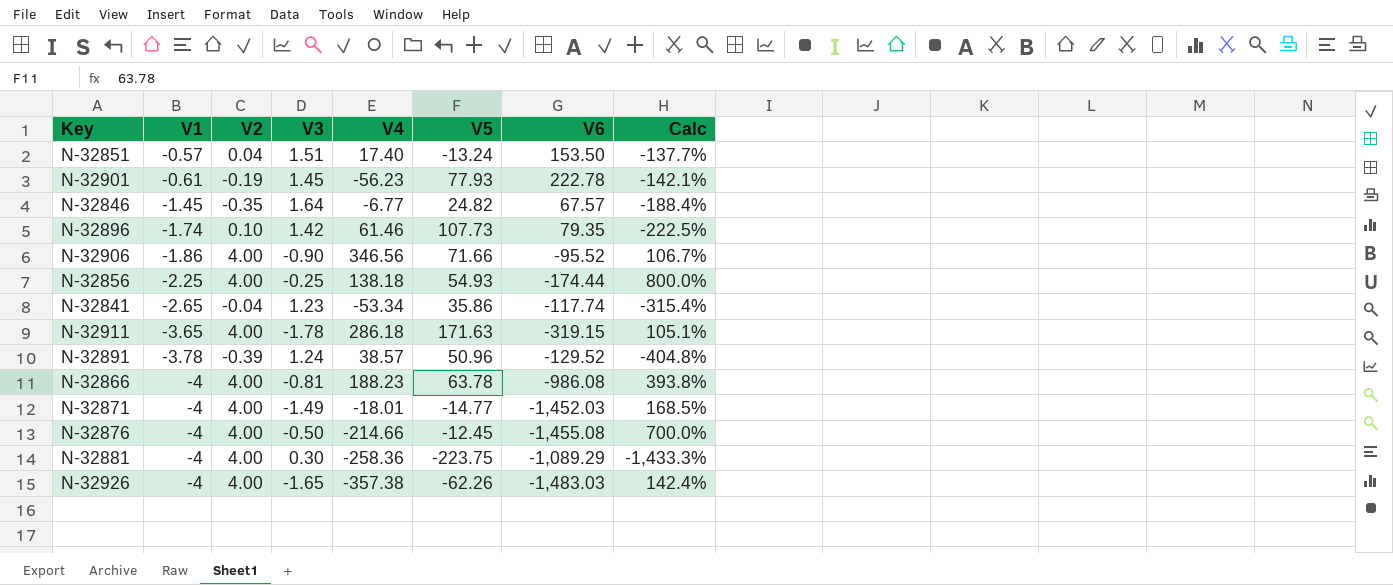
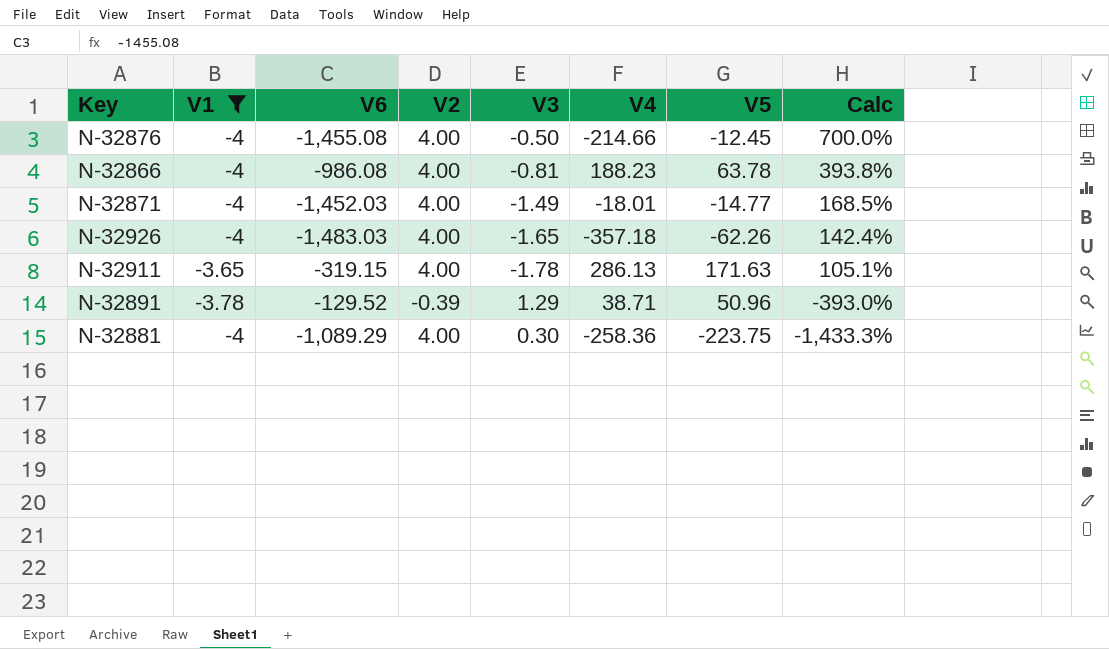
filter: none -> V1 <= -3.65
row order: V1 descending -> Calc descending
column V6 | position: 7 -> 3
N-32926 | V4: -357.38 -> -357.18
N-32911 | V4: 286.18 -> 286.13
N-32891 | V3: 1.24 -> 1.29
N-32891 | V4: 38.57 -> 38.71
N-32891 | Calc: -404.8% -> -393.0%

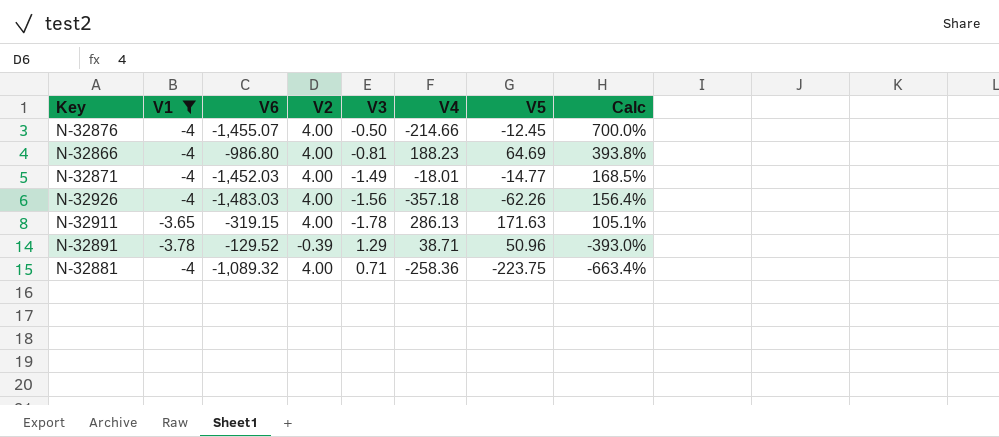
N-32876 | V6: -1,455.08 -> -1,455.07
N-32866 | V6: -986.08 -> -986.80
N-32866 | V5: 63.78 -> 64.69
N-32926 | V3: -1.65 -> -1.56
N-32926 | Calc: 142.4% -> 156.4%
N-32881 | V6: -1,089.29 -> -1,089.32
N-32881 | V3: 0.30 -> 0.71
N-32881 | Calc: -1,433.3% -> -663.4%

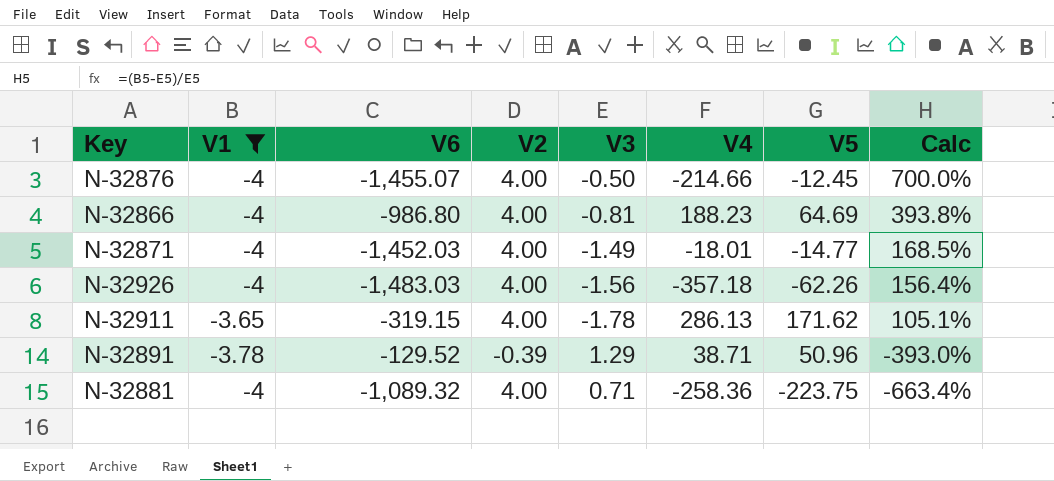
N-32911 | V5: 171.63 -> 171.62

